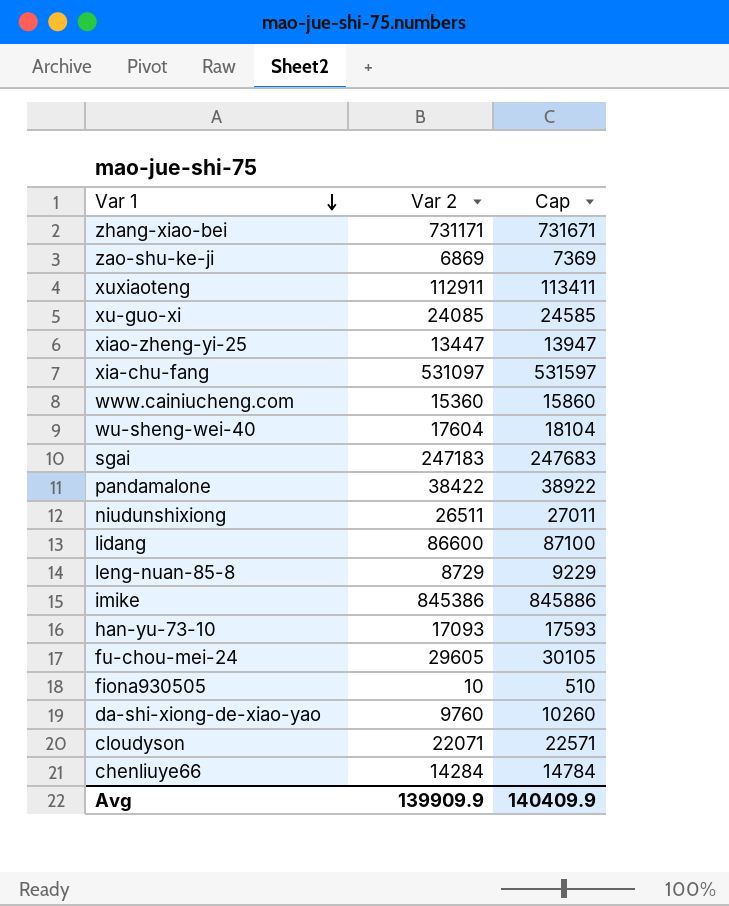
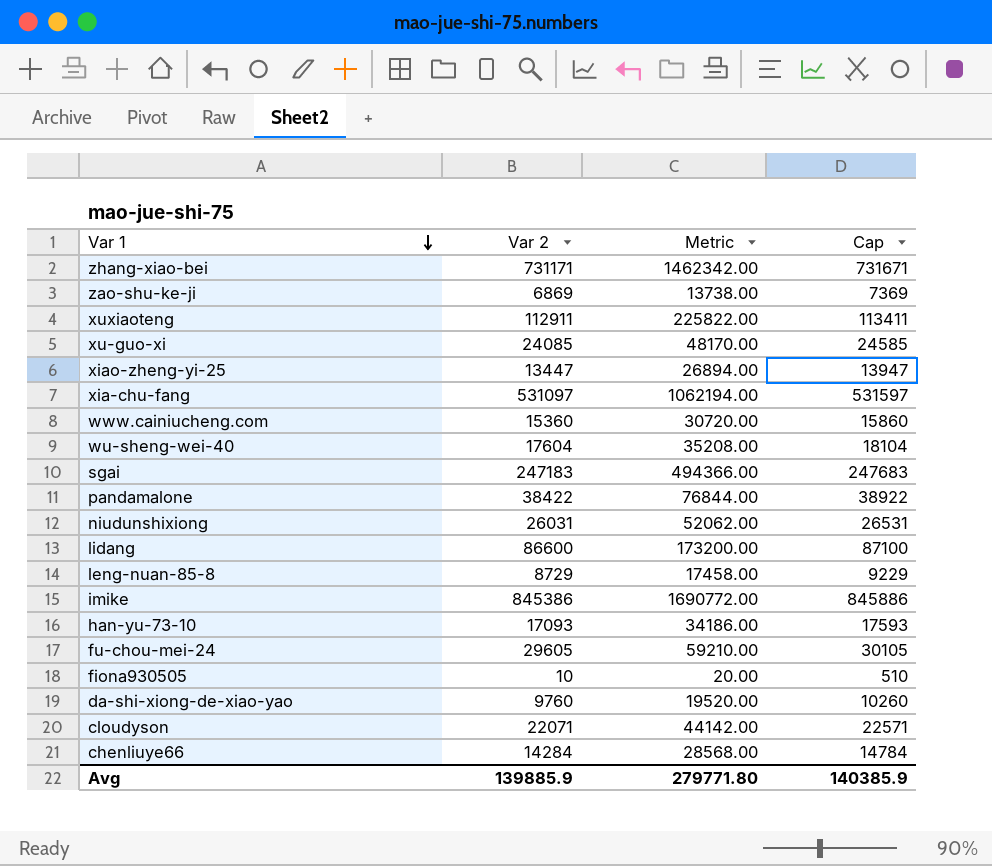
column Metric | formula: none -> [Var 2] * 2
niudunshixiong | Var 2: 26511 -> 26031
niudunshixiong | Cap: 27011 -> 26531
Avg | Var 2: 139909.9 -> 139885.9
Avg | Cap: 140409.9 -> 140385.9

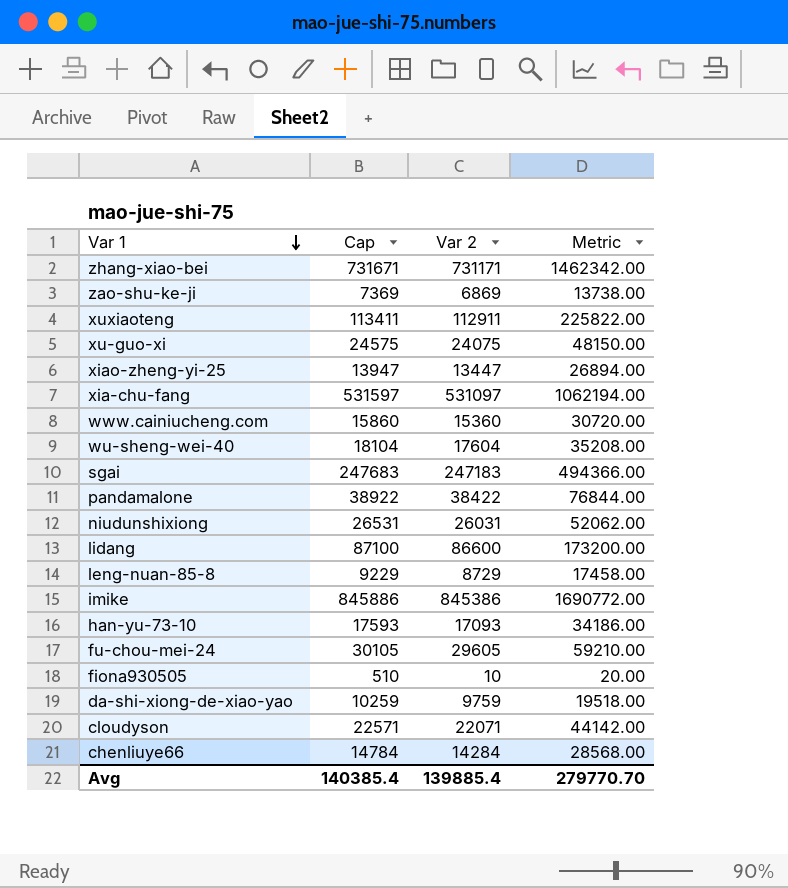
column Cap | position: 4 -> 2
xu-guo-xi | Cap: 24585 -> 24575
xu-guo-xi | Var 2: 24085 -> 24075
xu-guo-xi | Metric: 48170.00 -> 48150.00
da-shi-xiong-de-xiao-yao | Cap: 10260 -> 10259
da-shi-xiong-de-xiao-yao | Var 2: 9760 -> 9759
da-shi-xiong-de-xiao-yao | Metric: 19520.00 -> 19518.00
Avg | Cap: 140385.9 -> 140385.4
Avg | Var 2: 139885.9 -> 139885.4
Avg | Metric: 279771.80 -> 279770.70

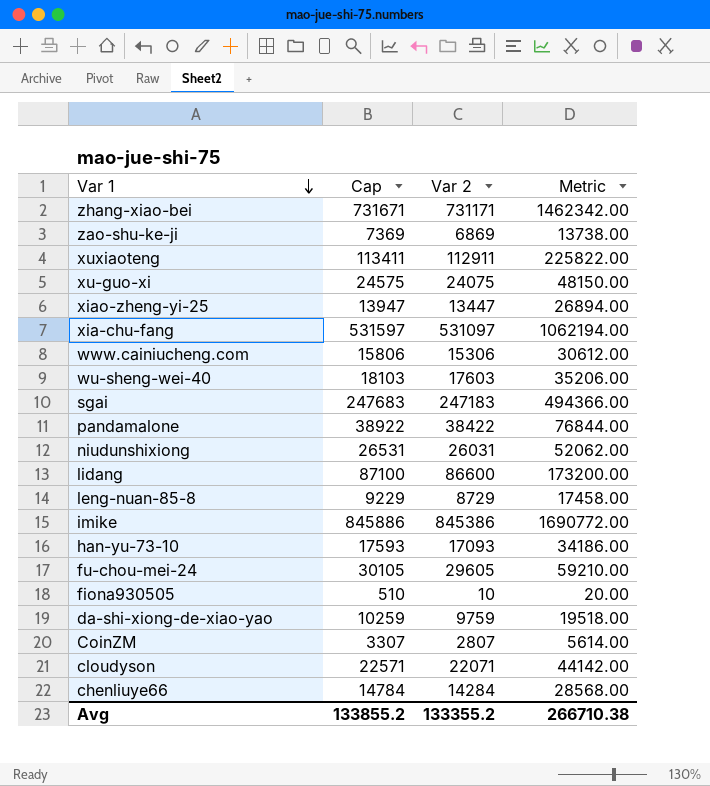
www.cainiucheng.com | Cap: 15860 -> 15806
www.cainiucheng.com | Var 2: 15360 -> 15306
www.cainiucheng.com | Metric: 30720.00 -> 30612.00
wu-sheng-wei-40 | Cap: 18104 -> 18103
wu-sheng-wei-40 | Var 2: 17604 -> 17603
wu-sheng-wei-40 | Metric: 35208.00 -> 35206.00
row CoinZM: none -> 3307 | 2807 | 5614.00
Avg | Cap: 140385.4 -> 133855.2
Avg | Var 2: 139885.4 -> 133355.2
Avg | Metric: 279770.70 -> 266710.38

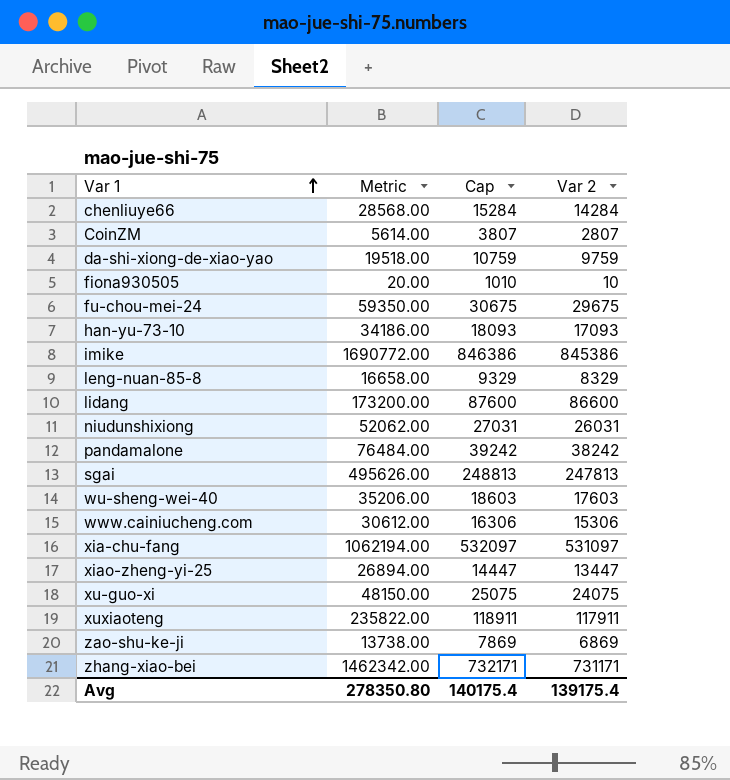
row order: Var 1 descending -> Var 1 ascending
column Metric | position: 4 -> 2
column Cap | formula: [Var 2] + 500 -> [Var 2] + 1000
row cloudyson: 22571 | 22071 | 44142.00 -> none
fu-chou-mei-24 | Metric: 59210.00 -> 59350.00
fu-chou-mei-24 | Var 2: 29605 -> 29675
leng-nuan-85-8 | Metric: 17458.00 -> 16658.00
leng-nuan-85-8 | Var 2: 8729 -> 8329
pandamalone | Metric: 76844.00 -> 76484.00
pandamalone | Var 2: 38422 -> 38242
sgai | Metric: 494366.00 -> 495626.00
sgai | Var 2: 247183 -> 247813
xuxiaoteng | Metric: 225822.00 -> 235822.00
xuxiaoteng | Var 2: 112911 -> 117911
Avg | Metric: 266710.38 -> 278350.80
Avg | Cap: 133855.2 -> 140175.4
Avg | Var 2: 133355.2 -> 139175.4

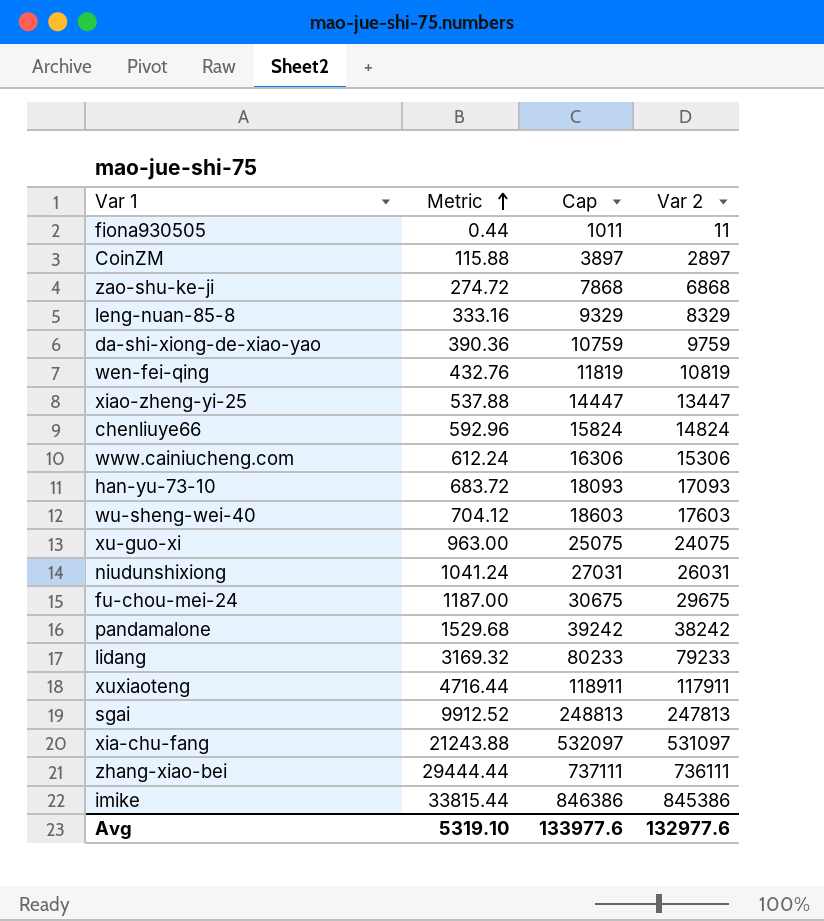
row order: Var 1 ascending -> Metric ascending
column Metric | formula: [Var 2] * 2 -> [Var 2] * 0.04
fiona930505 | Cap: 1010 -> 1011
fiona930505 | Var 2: 10 -> 11
CoinZM | Cap: 3807 -> 3897
CoinZM | Var 2: 2807 -> 2897
zao-shu-ke-ji | Cap: 7869 -> 7868
zao-shu-ke-ji | Var 2: 6869 -> 6868
row wen-fei-qing: none -> 432.76 | 11819 | 10819
chenliuye66 | Cap: 15284 -> 15824
chenliuye66 | Var 2: 14284 -> 14824
lidang | Cap: 87600 -> 80233
lidang | Var 2: 86600 -> 79233
zhang-xiao-bei | Cap: 732171 -> 737111
zhang-xiao-bei | Var 2: 731171 -> 736111
Avg | Metric: 278350.80 -> 5319.10
Avg | Cap: 140175.4 -> 133977.6
Avg | Var 2: 139175.4 -> 132977.6

